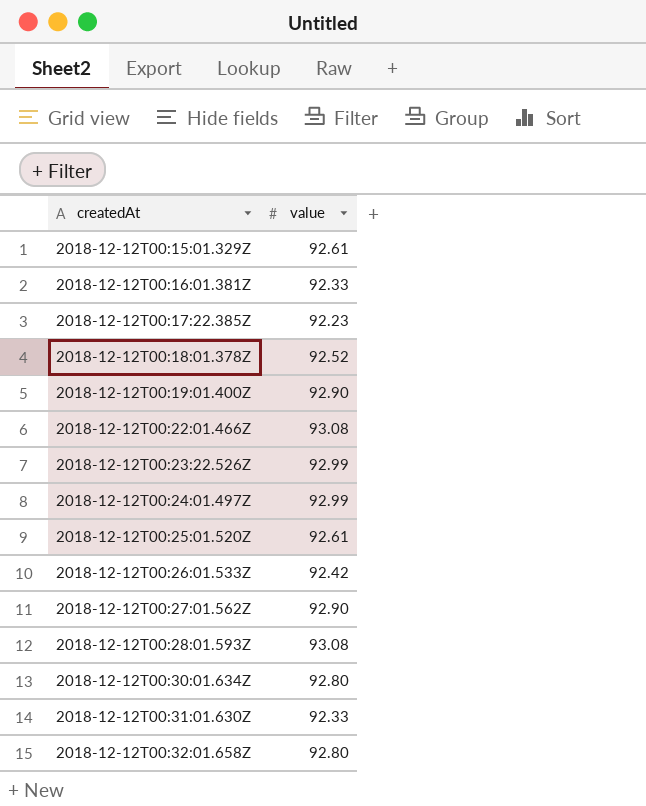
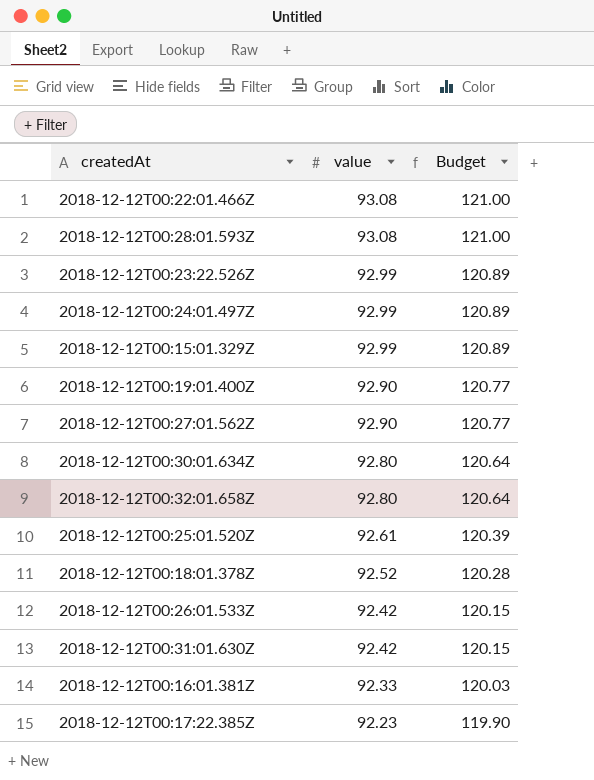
row order: createdAt ascending -> value descending
column Budget | formula: none -> [value] * 1.3
2018-12-12T00:15:01.329Z | value: 92.61 -> 92.99
2018-12-12T00:31:01.630Z | value: 92.33 -> 92.42

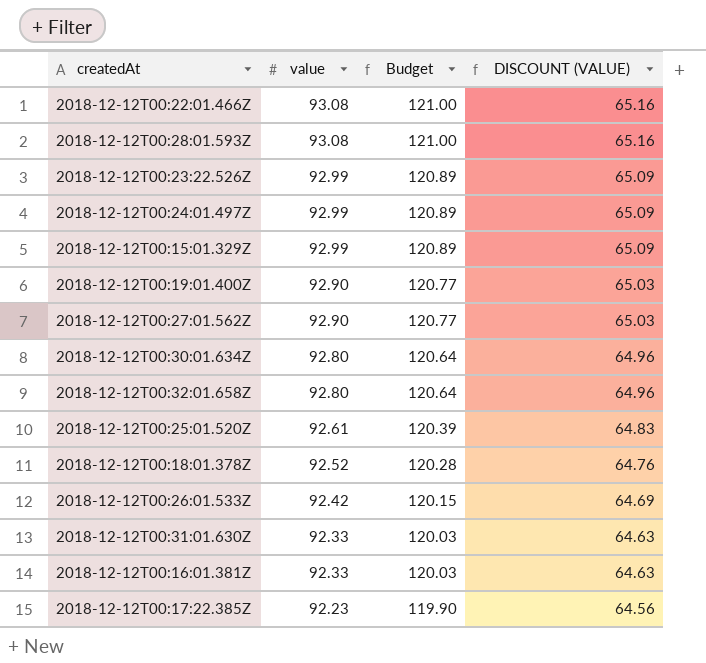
column DISCOUNT (VALUE) | formula: none -> [value] * 0.7
2018-12-12T00:31:01.630Z | value: 92.42 -> 92.33
2018-12-12T00:31:01.630Z | Budget: 120.15 -> 120.03

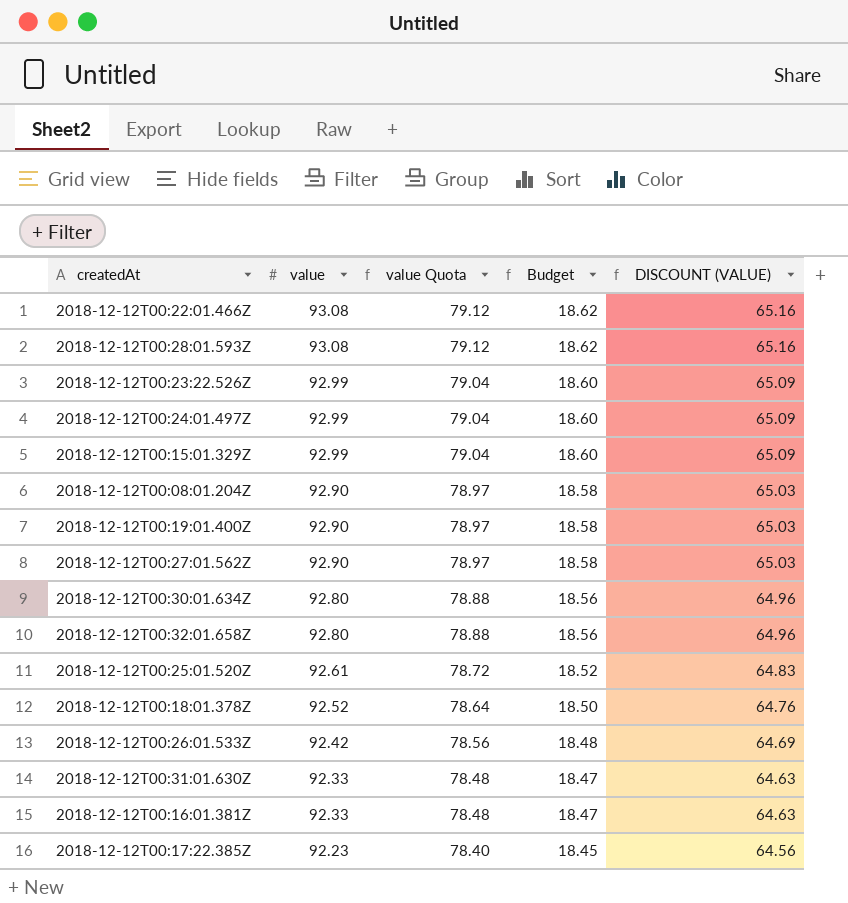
column value Quota | formula: none -> [value] * 0.85
column Budget | formula: [value] * 1.3 -> [value] * 0.2
row 2018-12-12T00:08:01.204Z: none -> 92.90 | 78.97 | 18.58 | 65.03

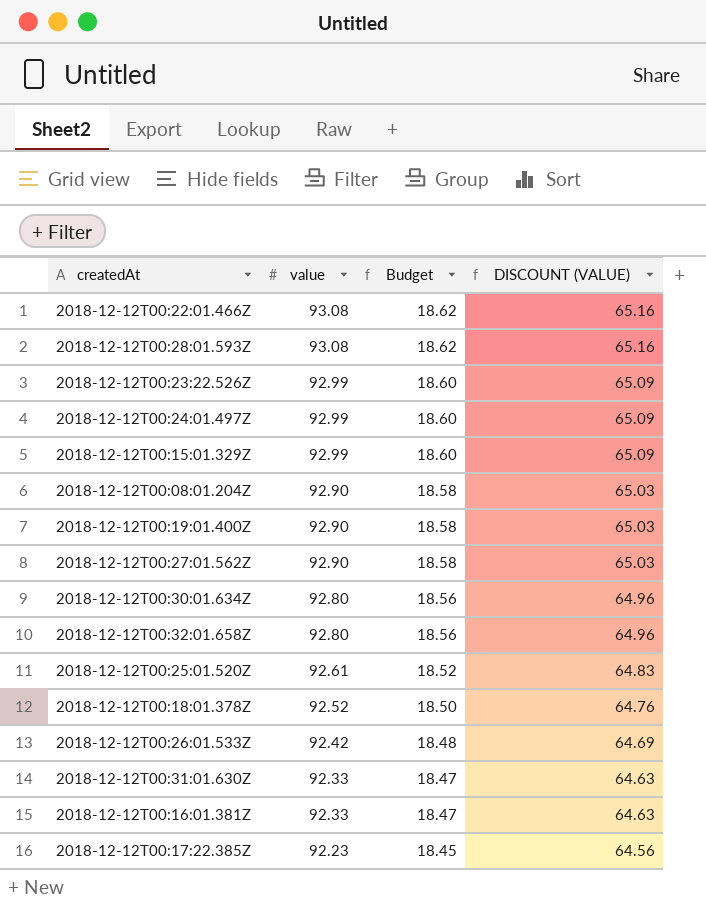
column value Quota | formula: [value] * 0.85 -> none

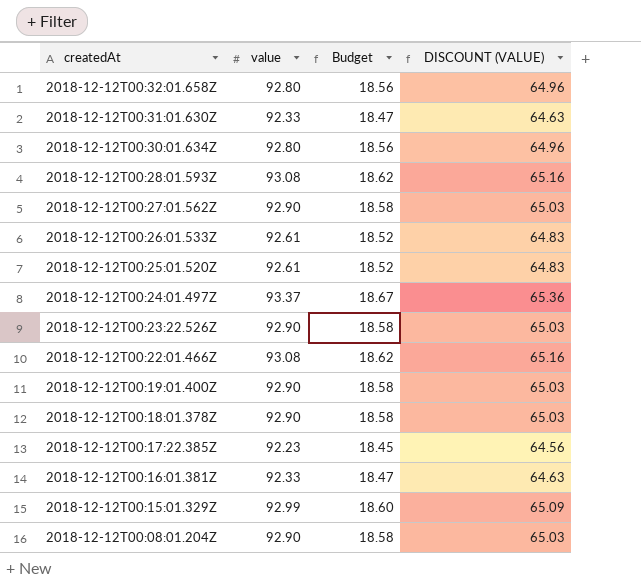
row order: value descending -> createdAt descending
2018-12-12T00:26:01.533Z | value: 92.42 -> 92.61
2018-12-12T00:26:01.533Z | Budget: 18.48 -> 18.52
2018-12-12T00:26:01.533Z | DISCOUNT (VALUE): 64.69 -> 64.83
2018-12-12T00:24:01.497Z | value: 92.99 -> 93.37
2018-12-12T00:24:01.497Z | Budget: 18.60 -> 18.67
2018-12-12T00:24:01.497Z | DISCOUNT (VALUE): 65.09 -> 65.36
2018-12-12T00:23:22.526Z | value: 92.99 -> 92.90
2018-12-12T00:23:22.526Z | Budget: 18.60 -> 18.58
2018-12-12T00:23:22.526Z | DISCOUNT (VALUE): 65.09 -> 65.03
2018-12-12T00:18:01.378Z | value: 92.52 -> 92.90
2018-12-12T00:18:01.378Z | Budget: 18.50 -> 18.58
2018-12-12T00:18:01.378Z | DISCOUNT (VALUE): 64.76 -> 65.03

